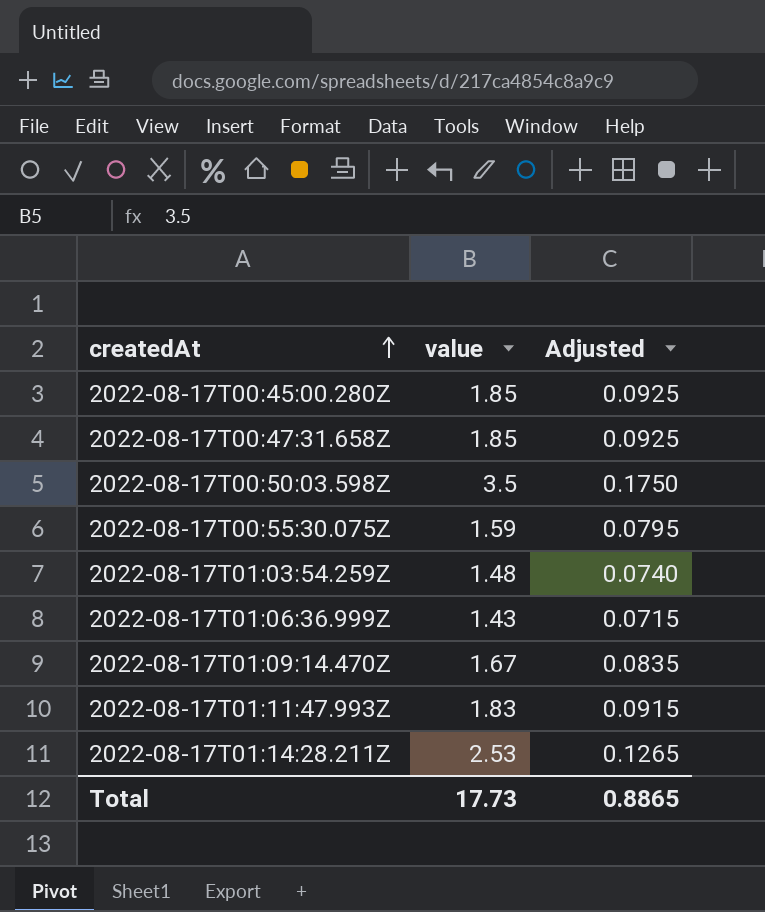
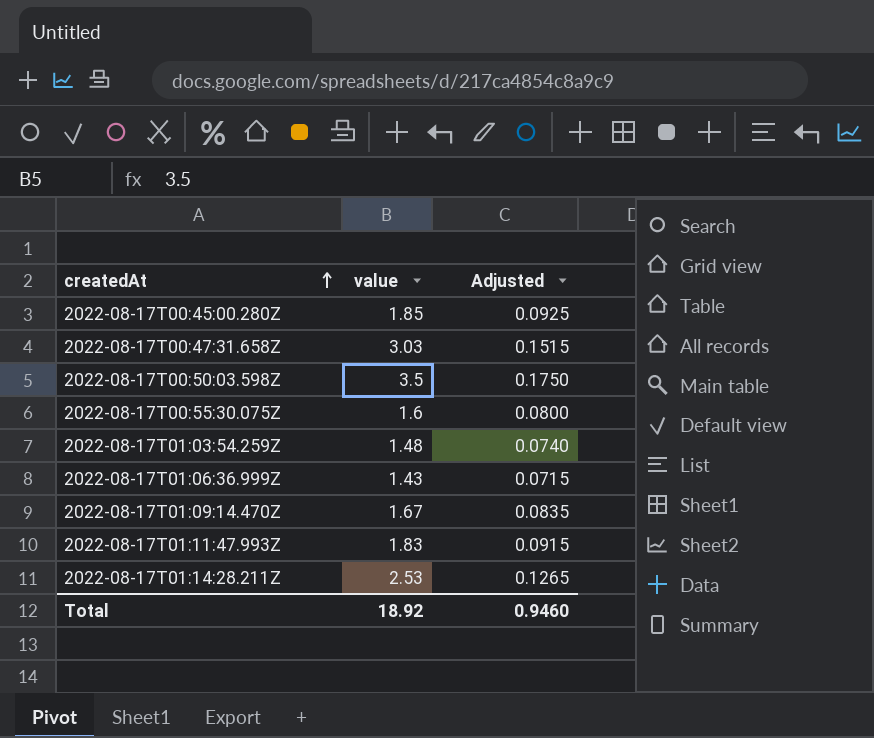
2022-08-17T00:47:31.658Z | value: 1.85 -> 3.03
2022-08-17T00:47:31.658Z | Adjusted: 0.0925 -> 0.1515
2022-08-17T00:55:30.075Z | value: 1.59 -> 1.6
2022-08-17T00:55:30.075Z | Adjusted: 0.0795 -> 0.0800
Total | value: 17.73 -> 18.92
Total | Adjusted: 0.8865 -> 0.9460

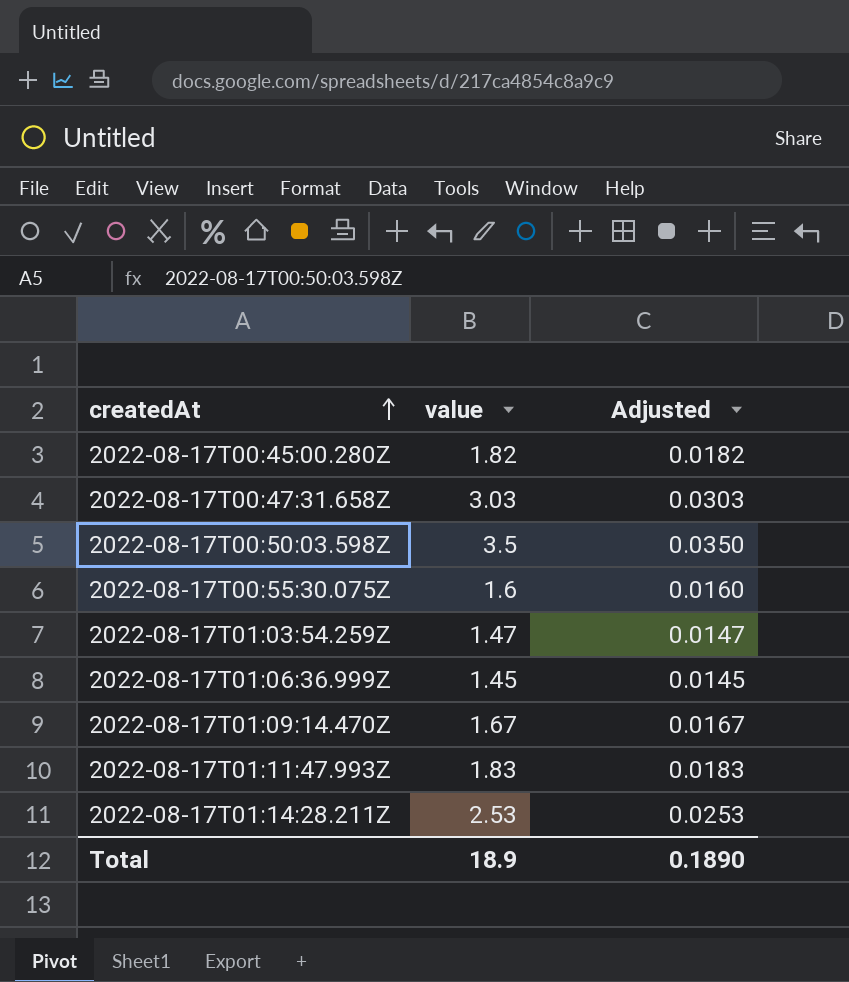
column Adjusted | formula: [value] * 0.05 -> [value] * 0.01
2022-08-17T00:45:00.280Z | value: 1.85 -> 1.82
2022-08-17T01:03:54.259Z | value: 1.48 -> 1.47
2022-08-17T01:06:36.999Z | value: 1.43 -> 1.45
Total | value: 18.92 -> 18.9
Total | Adjusted: 0.9460 -> 0.1890

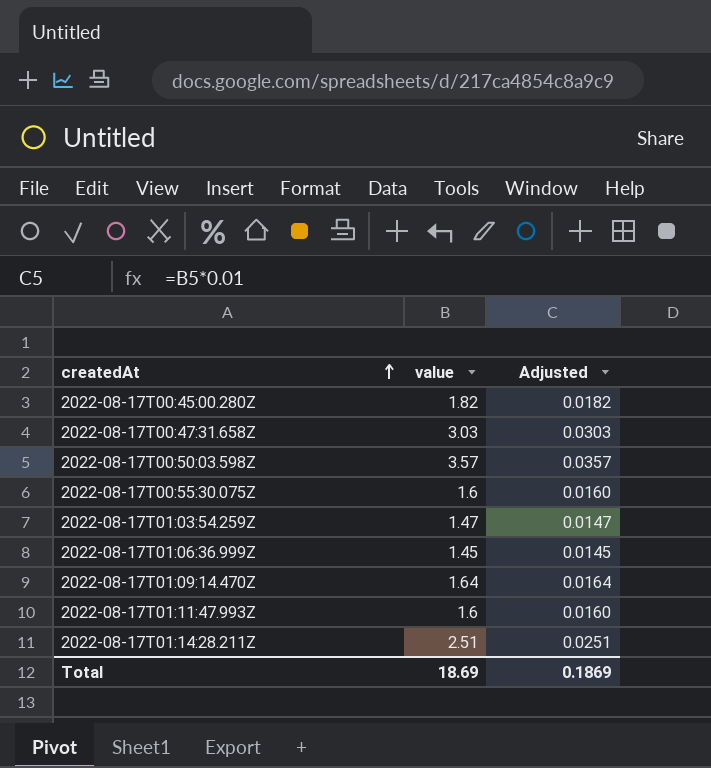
2022-08-17T00:50:03.598Z | value: 3.5 -> 3.57
2022-08-17T00:50:03.598Z | Adjusted: 0.0350 -> 0.0357
2022-08-17T01:09:14.470Z | value: 1.67 -> 1.64
2022-08-17T01:09:14.470Z | Adjusted: 0.0167 -> 0.0164
2022-08-17T01:11:47.993Z | value: 1.83 -> 1.6
2022-08-17T01:11:47.993Z | Adjusted: 0.0183 -> 0.0160
2022-08-17T01:14:28.211Z | value: 2.53 -> 2.51
2022-08-17T01:14:28.211Z | Adjusted: 0.0253 -> 0.0251
Total | value: 18.9 -> 18.69
Total | Adjusted: 0.1890 -> 0.1869

